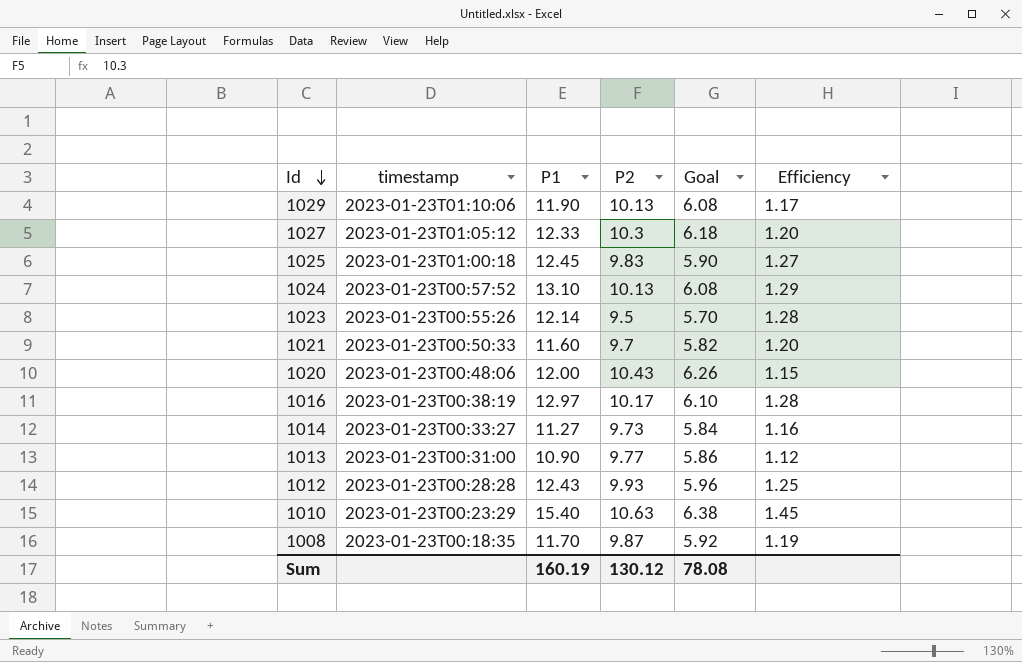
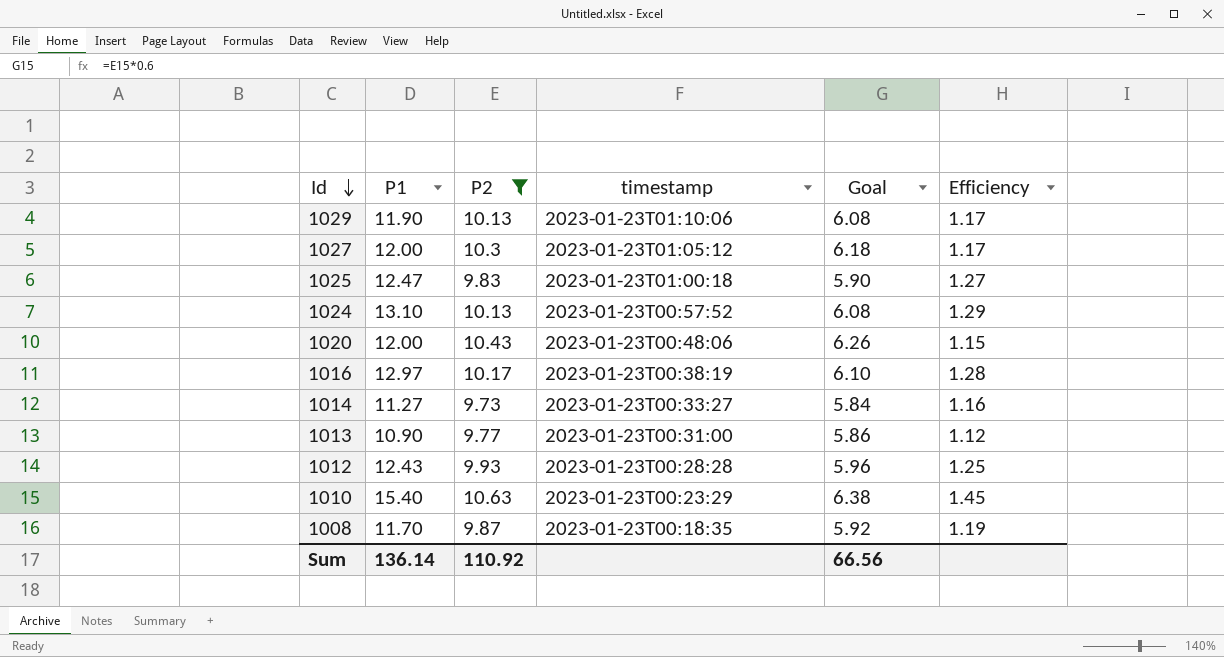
filter: none -> P2 >= 9.73
column timestamp | position: 2 -> 4
1027 | P1: 12.33 -> 12.00
1027 | Efficiency: 1.20 -> 1.17
1025 | P1: 12.45 -> 12.47
Sum | P1: 160.19 -> 136.14
Sum | P2: 130.12 -> 110.92
Sum | Goal: 78.08 -> 66.56

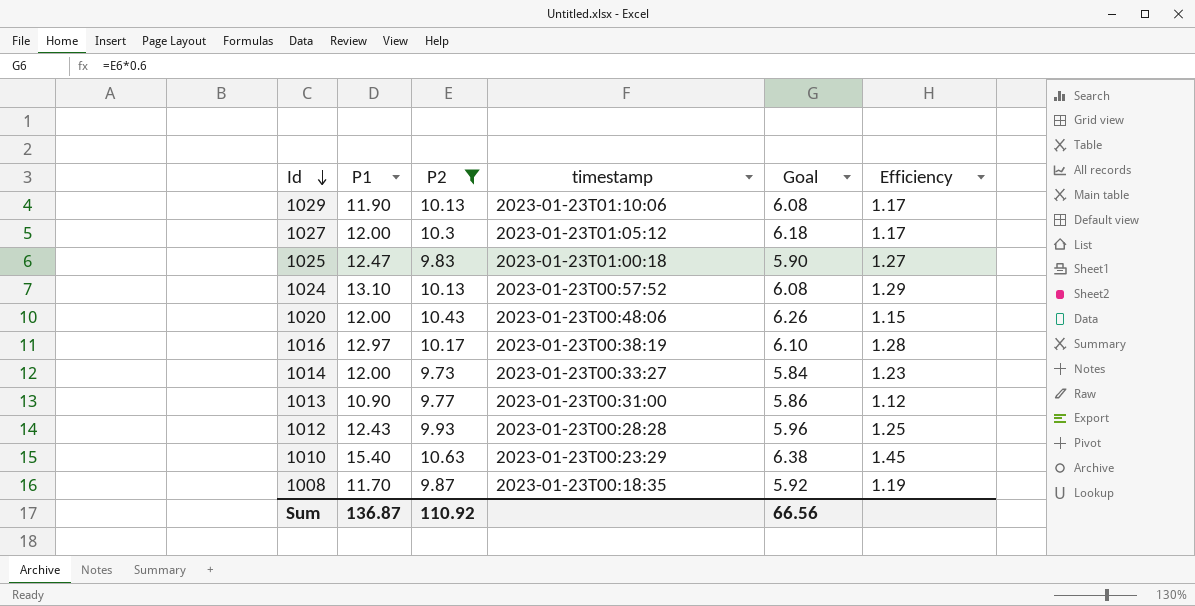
1014 | P1: 11.27 -> 12.00
1014 | Efficiency: 1.16 -> 1.23
Sum | P1: 136.14 -> 136.87

